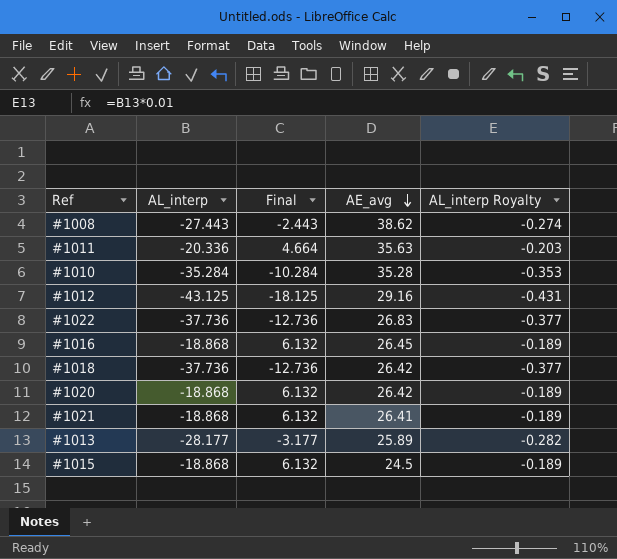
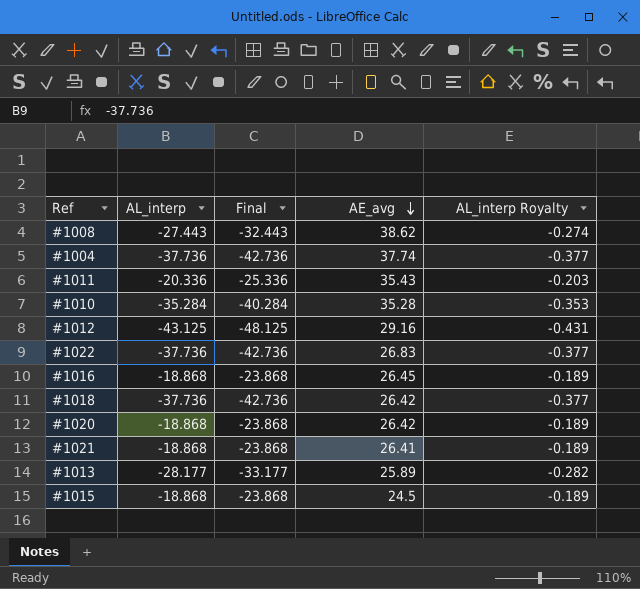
column Final | formula: [AL_interp] + 25 -> [AL_interp] - 5
row #1004: none -> -37.736 | -42.736 | 37.74 | -0.377
#1011 | AE_avg: 35.63 -> 35.43

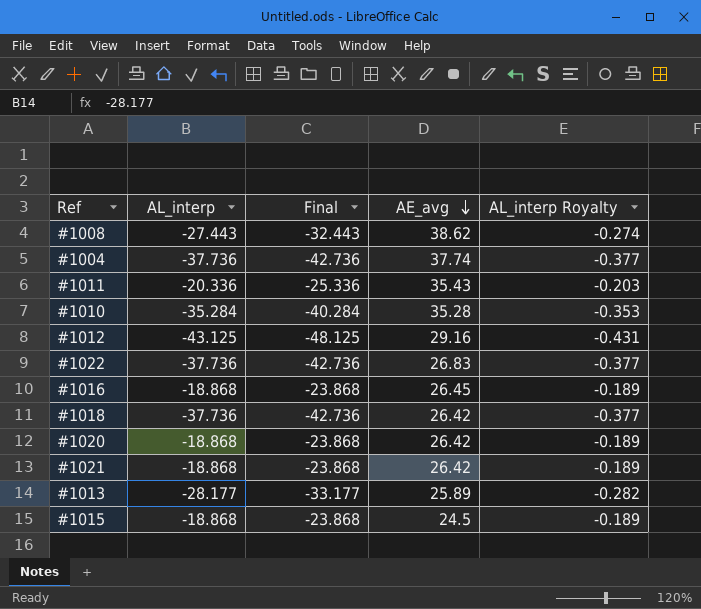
#1021 | AE_avg: 26.41 -> 26.42

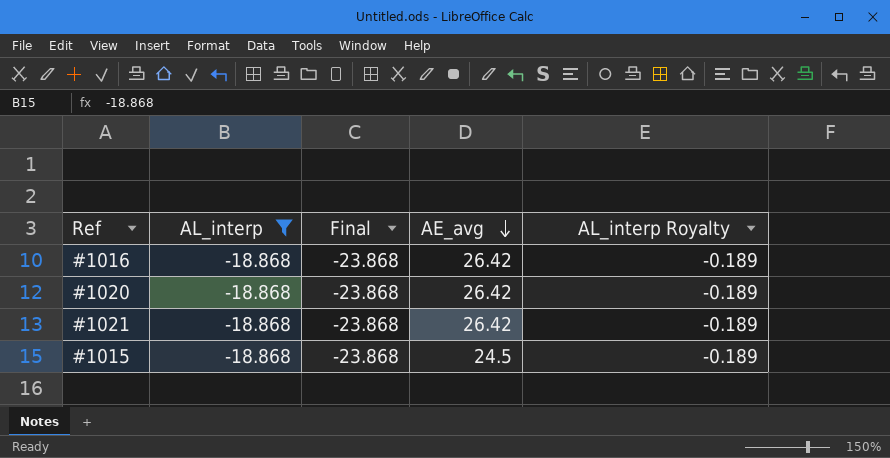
filter: none -> AL_interp = -18.868
#1016 | AE_avg: 26.45 -> 26.42

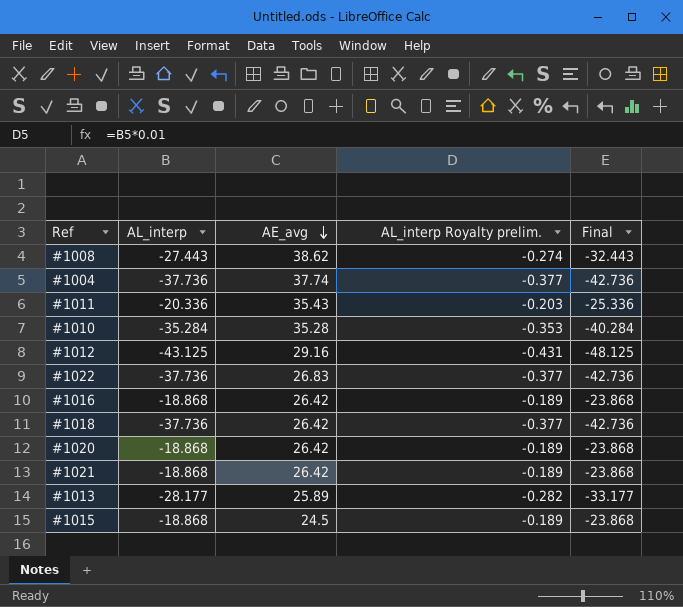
filter: AL_interp = -18.868 -> none
column name: AL_interp Royalty -> AL_interp Royalty prelim.
column Final | position: 3 -> 5

